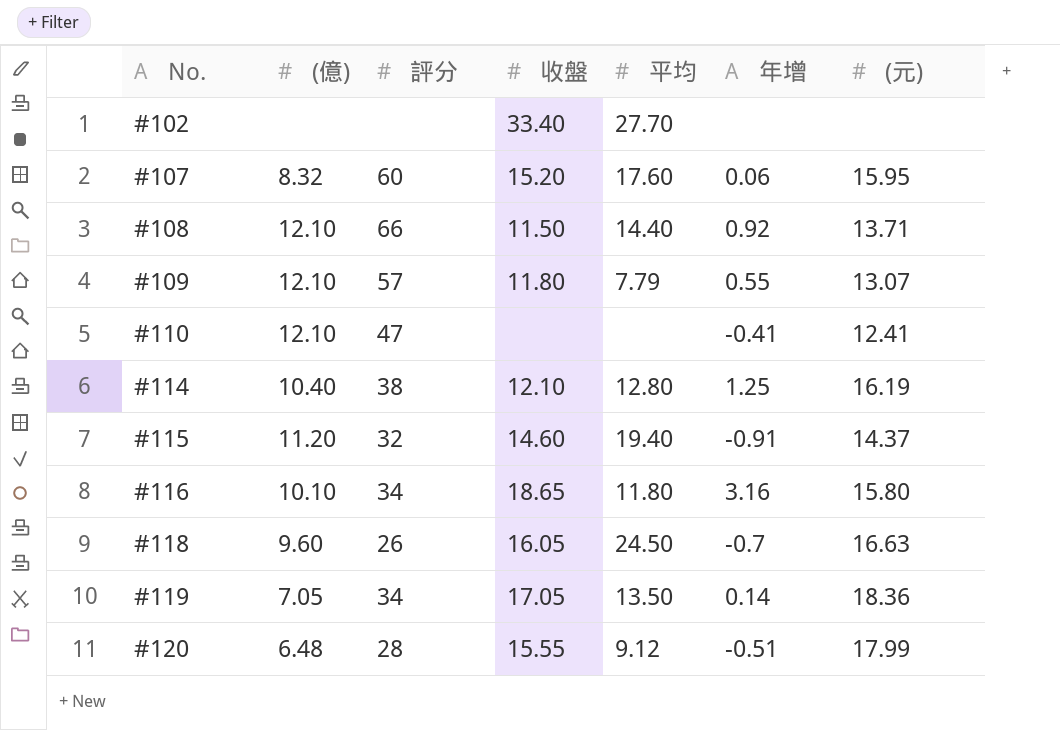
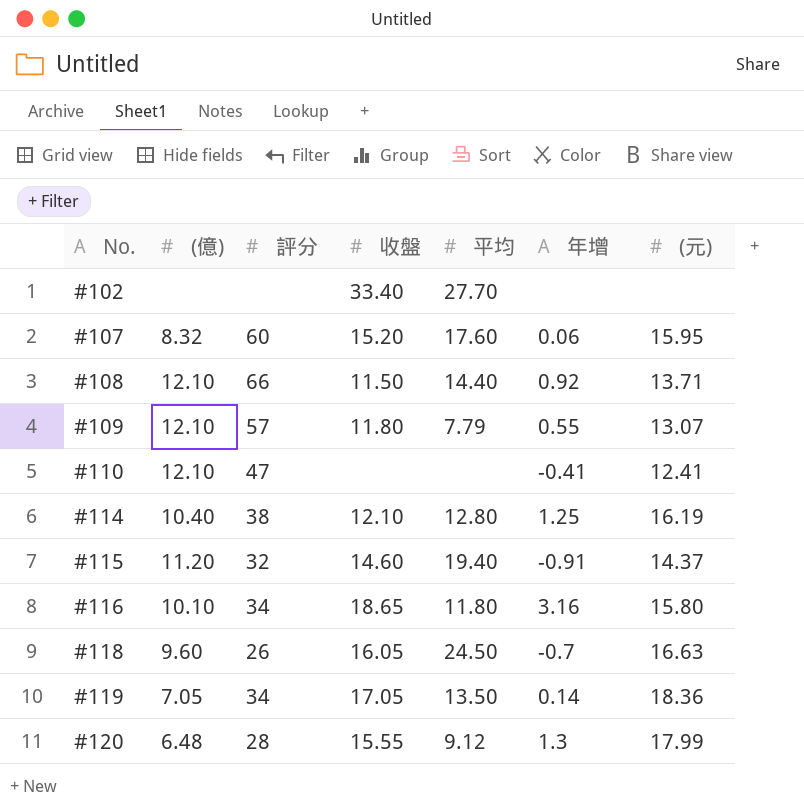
#120 | 年增: -0.51 -> 1.3

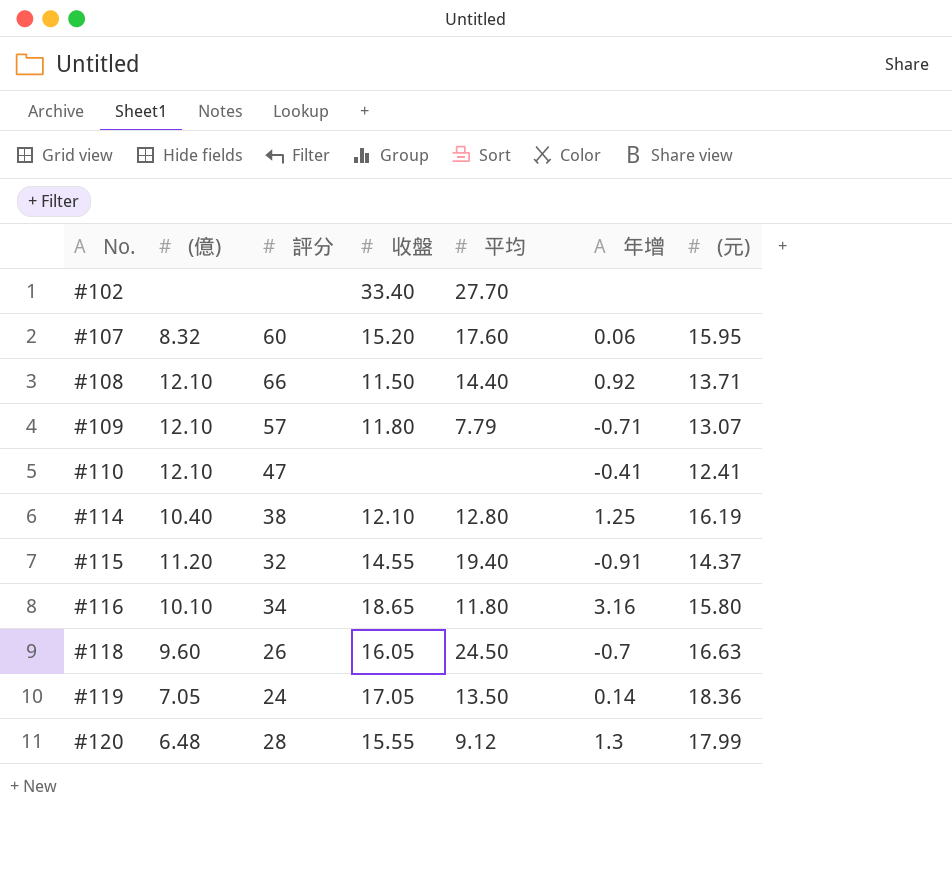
#109 | 年增: 0.55 -> -0.71
#115 | 收盤: 14.60 -> 14.55
#119 | 評分: 34 -> 24

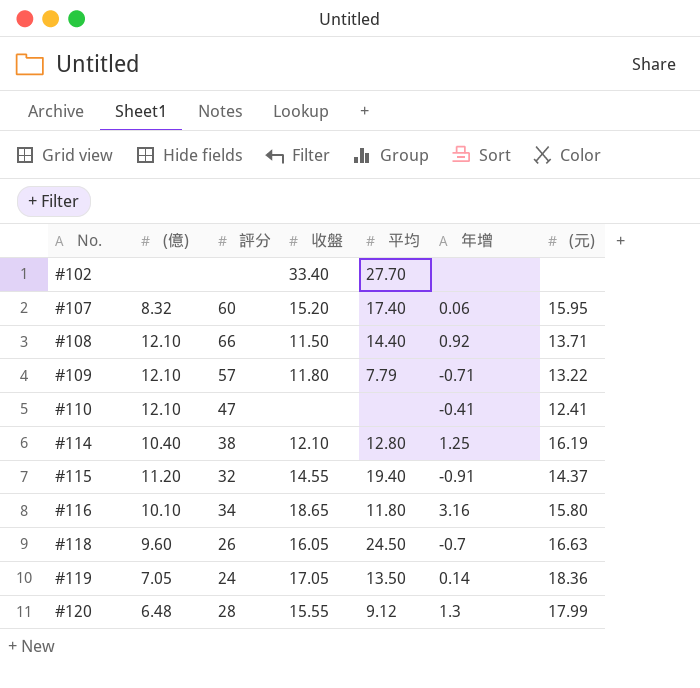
#107 | 平均: 17.60 -> 17.40
#109 | (元): 13.07 -> 13.22

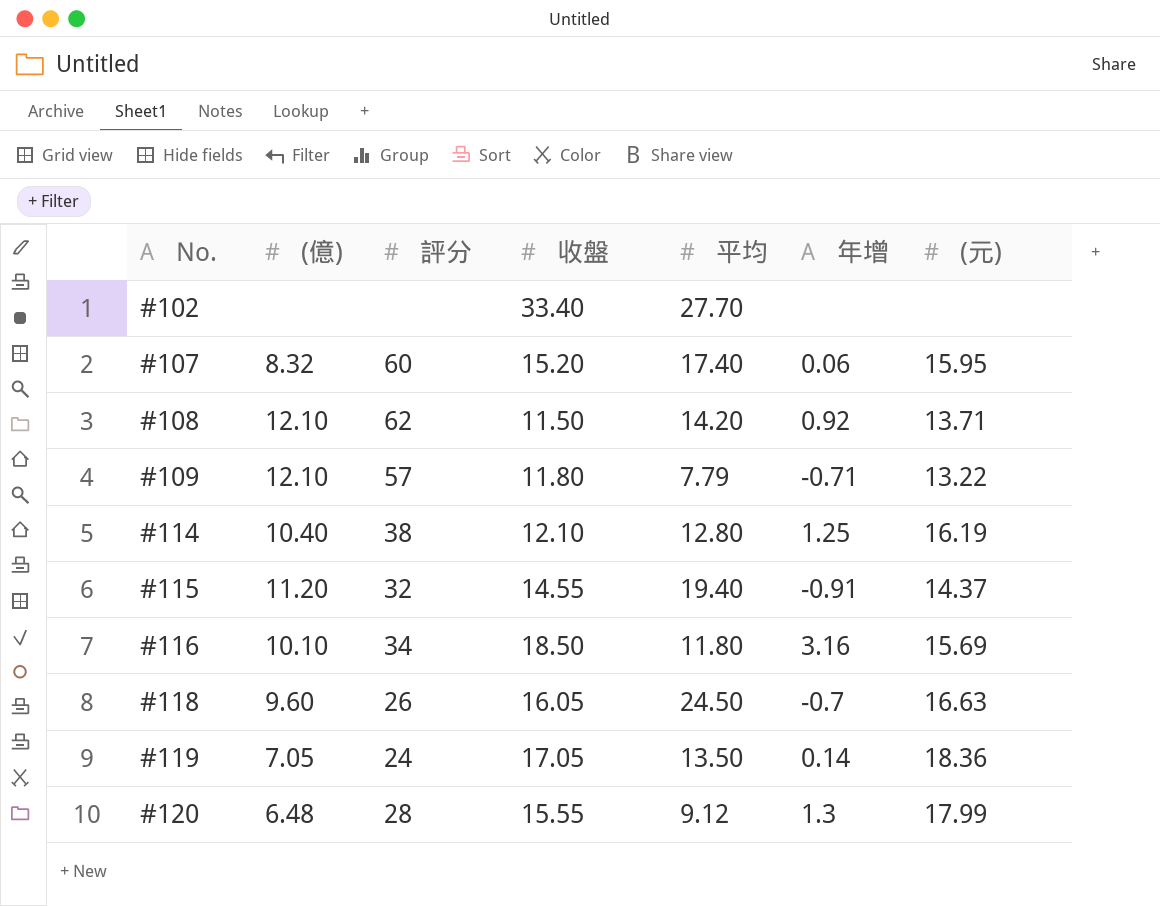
row #110: 12.10 | 47 | none | none | -0.41 | 12.41 -> none
#108 | 評分: 66 -> 62
#108 | 平均: 14.40 -> 14.20
#116 | 收盤: 18.65 -> 18.50
#116 | (元): 15.80 -> 15.69

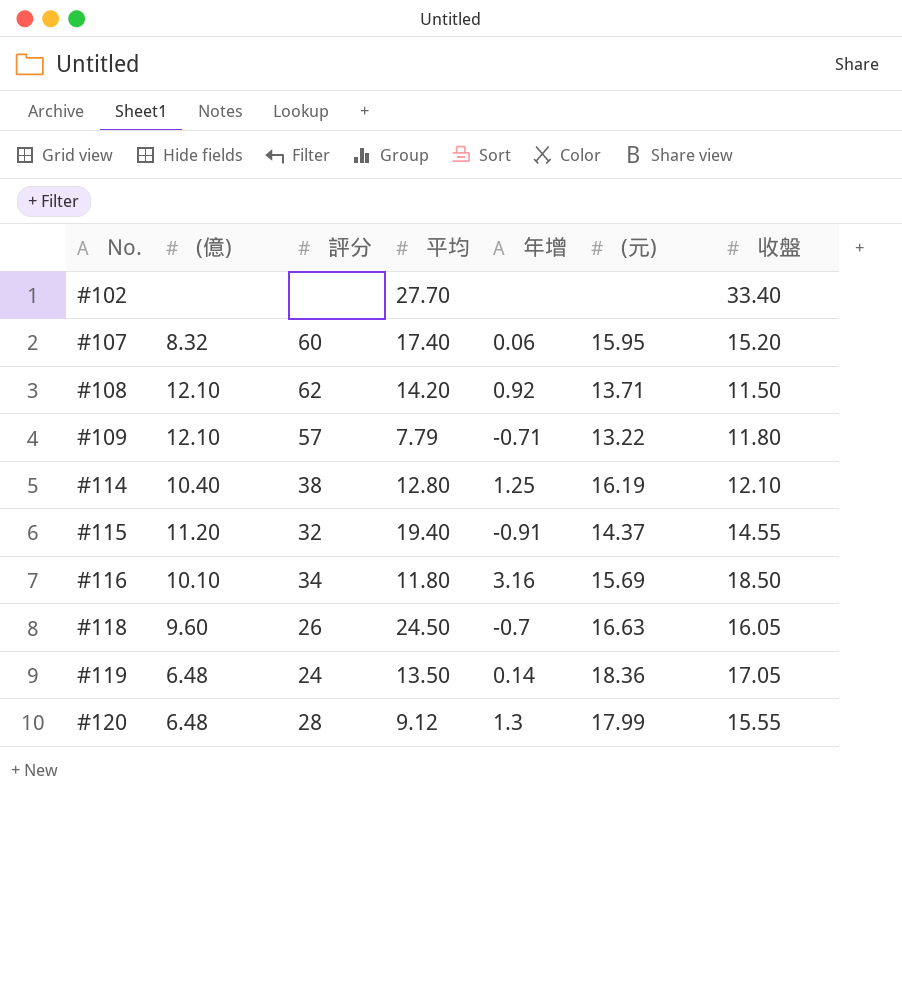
column 收盤 | position: 4 -> 7
#119 | (億): 7.05 -> 6.48

